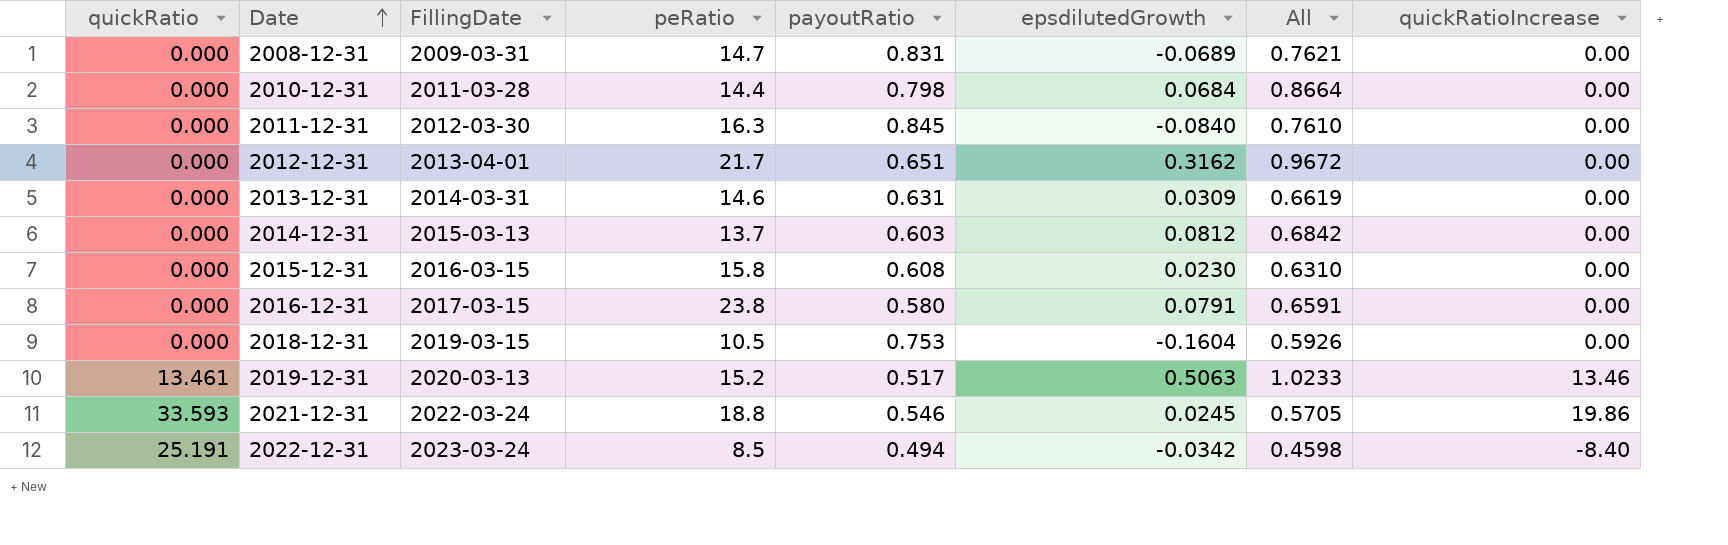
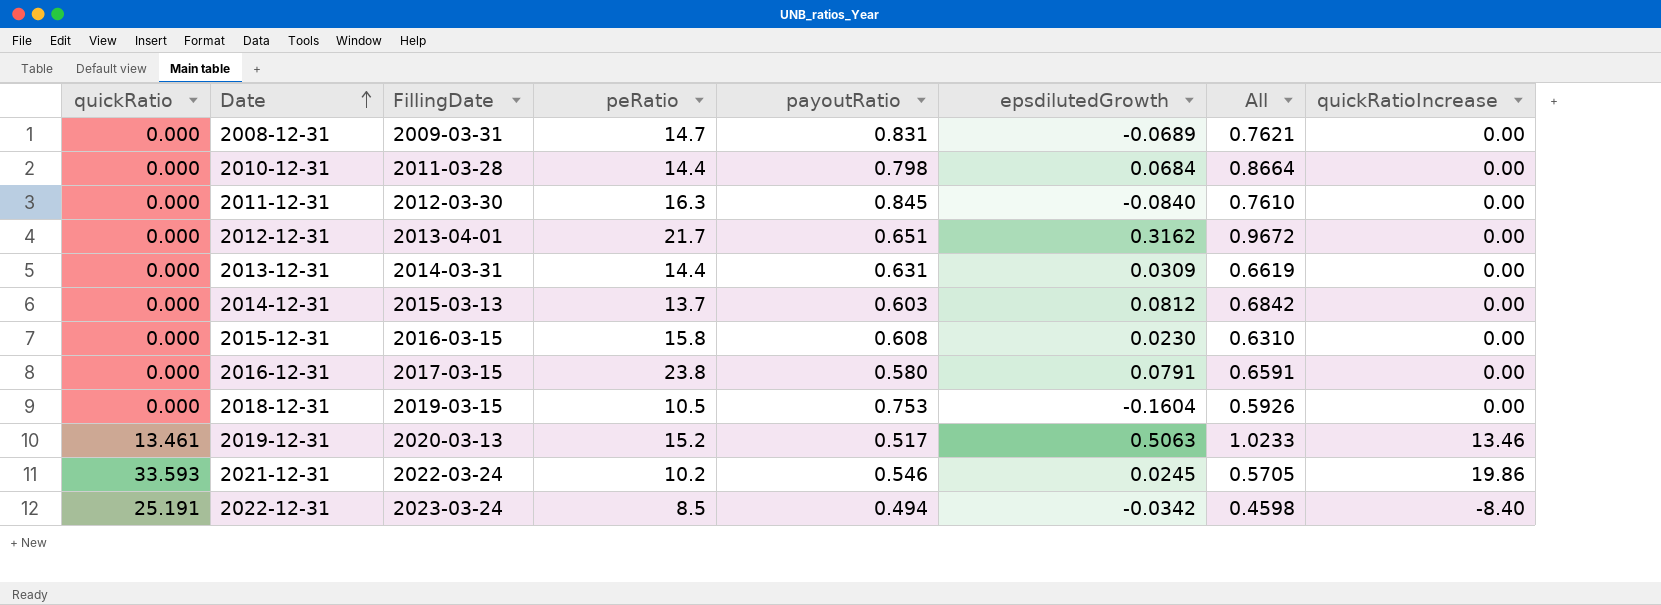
2013-12-31 | peRatio: 14.6 -> 14.4
2021-12-31 | peRatio: 18.8 -> 10.2

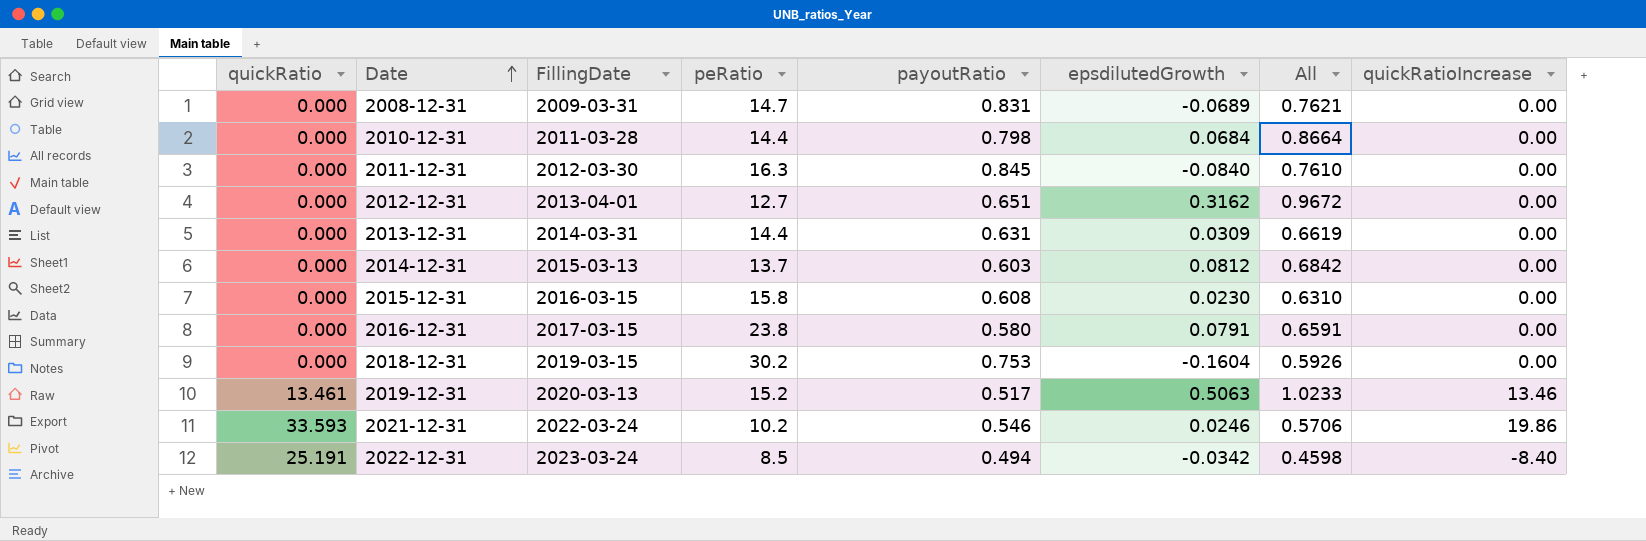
2012-12-31 | peRatio: 21.7 -> 12.7
2018-12-31 | peRatio: 10.5 -> 30.2
2021-12-31 | epsdilutedGrowth: 0.0245 -> 0.0246
2021-12-31 | All: 0.5705 -> 0.5706

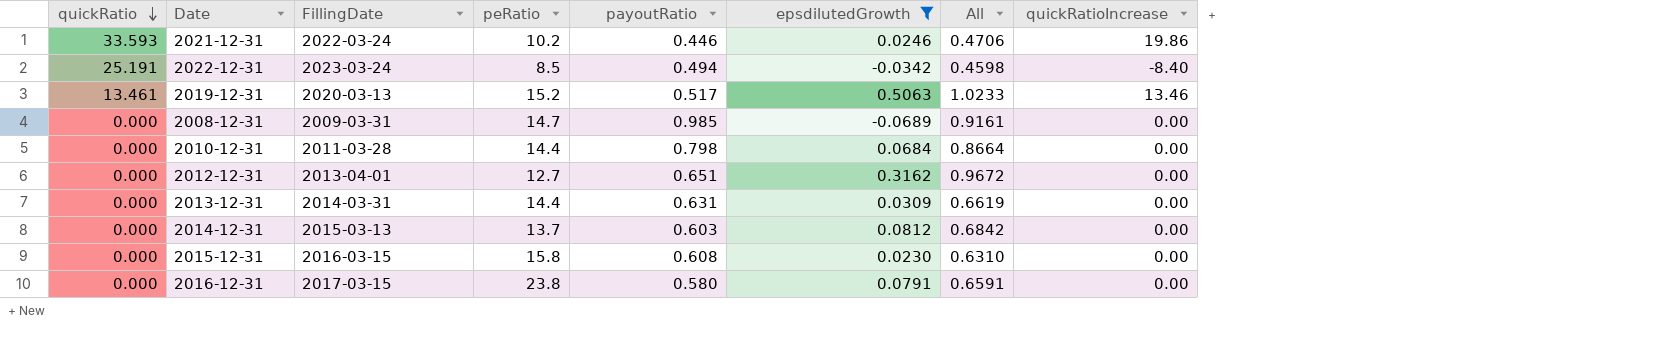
filter: none -> epsdilutedGrowth >= -0.0689
row order: Date ascending -> quickRatio descending
2021-12-31 | payoutRatio: 0.546 -> 0.446
2021-12-31 | All: 0.5706 -> 0.4706
2008-12-31 | payoutRatio: 0.831 -> 0.985
2008-12-31 | All: 0.7621 -> 0.9161

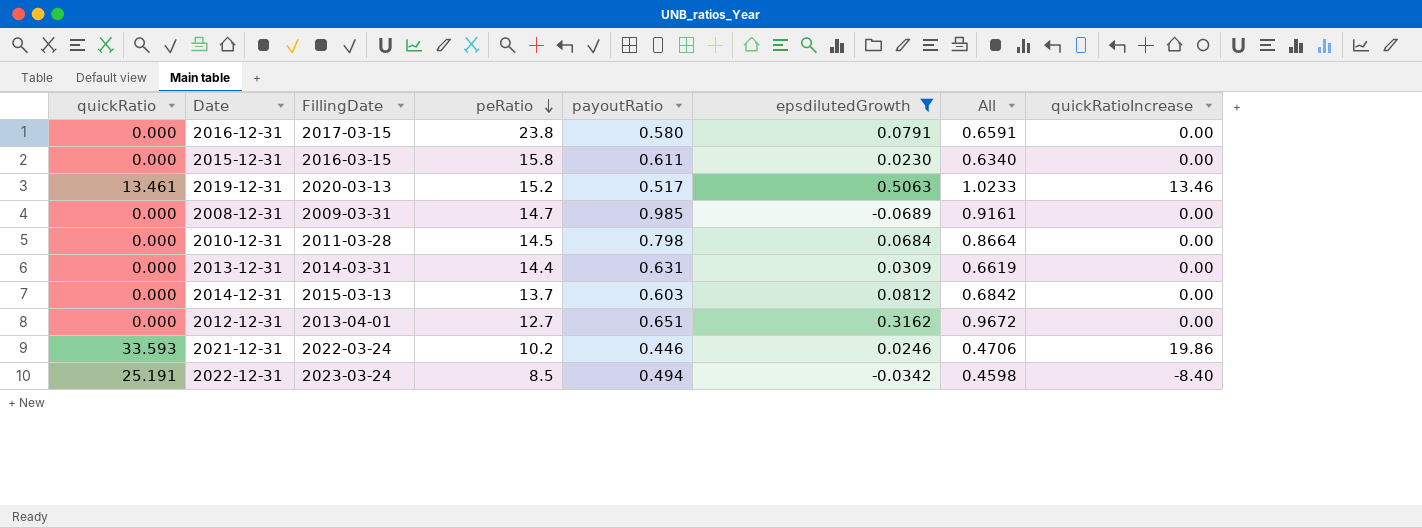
row order: quickRatio descending -> peRatio descending
2015-12-31 | payoutRatio: 0.608 -> 0.611
2015-12-31 | All: 0.6310 -> 0.6340
2010-12-31 | peRatio: 14.4 -> 14.5

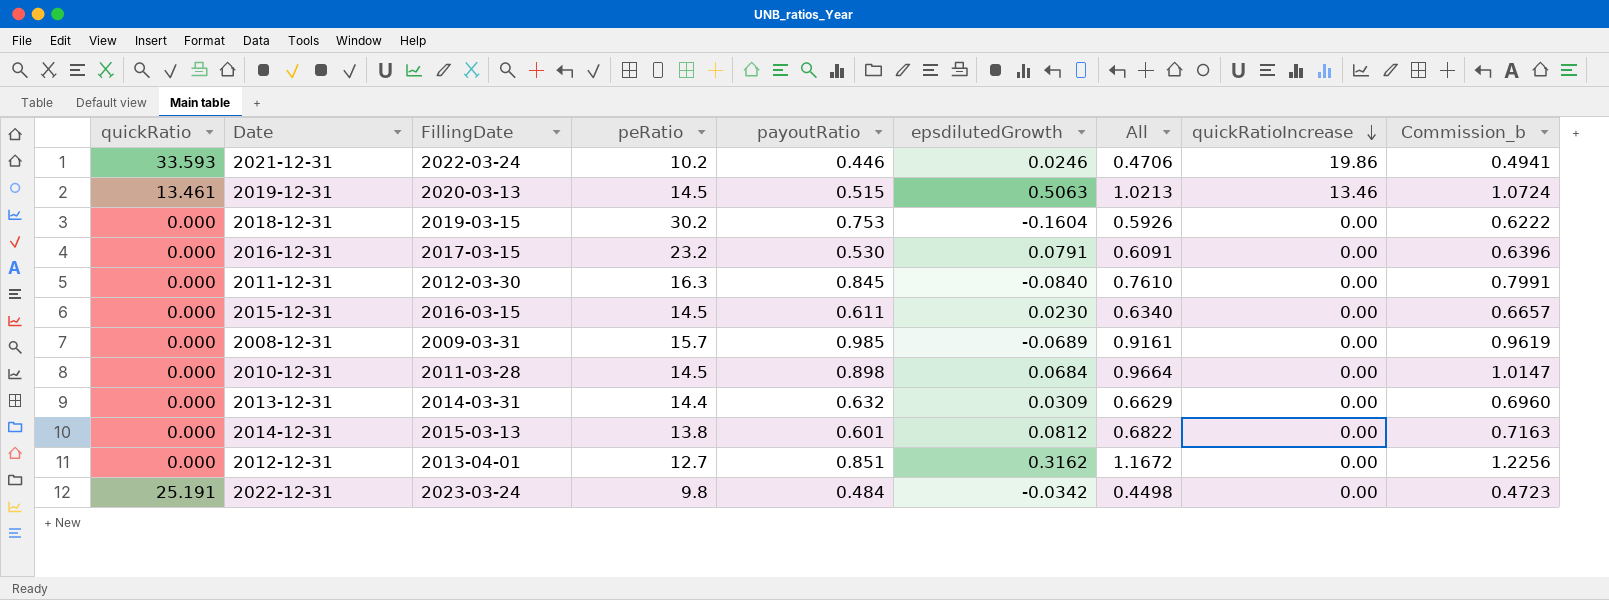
filter: epsdilutedGrowth >= -0.0689 -> none
row order: peRatio descending -> quickRatioIncrease descending
column Commission_b | formula: none -> [All] * 1.05
2019-12-31 | peRatio: 15.2 -> 14.5
2019-12-31 | payoutRatio: 0.517 -> 0.515
2019-12-31 | All: 1.0233 -> 1.0213
2016-12-31 | peRatio: 23.8 -> 23.2
2016-12-31 | payoutRatio: 0.580 -> 0.530
2016-12-31 | All: 0.6591 -> 0.6091
2015-12-31 | peRatio: 15.8 -> 14.5
2008-12-31 | peRatio: 14.7 -> 15.7
2010-12-31 | payoutRatio: 0.798 -> 0.898
2010-12-31 | All: 0.8664 -> 0.9664
2013-12-31 | payoutRatio: 0.631 -> 0.632
2013-12-31 | All: 0.6619 -> 0.6629
2014-12-31 | peRatio: 13.7 -> 13.8
2014-12-31 | payoutRatio: 0.603 -> 0.601
2014-12-31 | All: 0.6842 -> 0.6822
2012-12-31 | payoutRatio: 0.651 -> 0.851
2012-12-31 | All: 0.9672 -> 1.1672
2022-12-31 | peRatio: 8.5 -> 9.8
2022-12-31 | payoutRatio: 0.494 -> 0.484
2022-12-31 | All: 0.4598 -> 0.4498
2022-12-31 | quickRatioIncrease: -8.40 -> 0.00

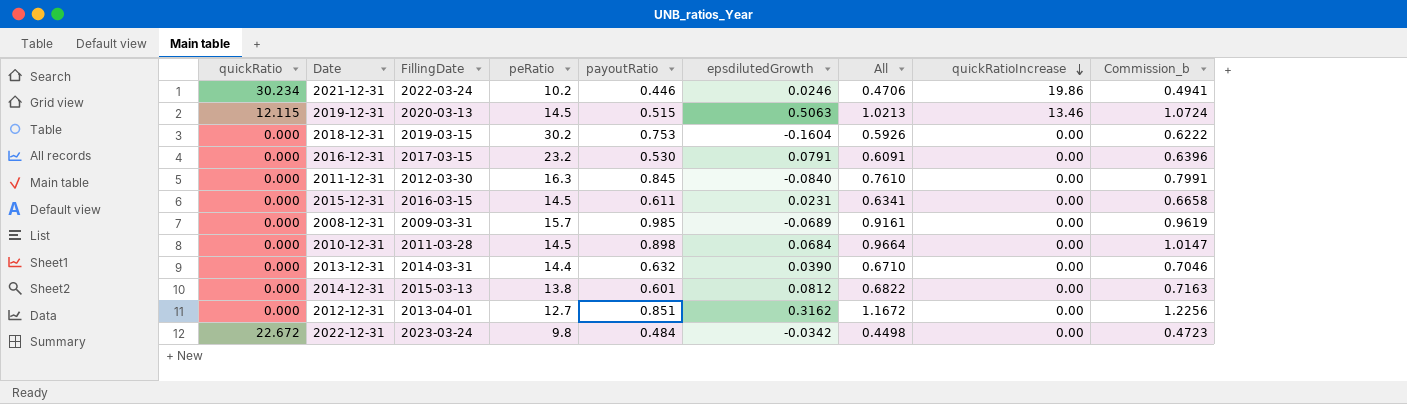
2021-12-31 | quickRatio: 33.593 -> 30.234
2019-12-31 | quickRatio: 13.461 -> 12.115
2015-12-31 | epsdilutedGrowth: 0.0230 -> 0.0231
2015-12-31 | All: 0.6340 -> 0.6341
2015-12-31 | Commission_b: 0.6657 -> 0.6658
2013-12-31 | epsdilutedGrowth: 0.0309 -> 0.0390
2013-12-31 | All: 0.6629 -> 0.6710
2013-12-31 | Commission_b: 0.6960 -> 0.7046
2022-12-31 | quickRatio: 25.191 -> 22.672

